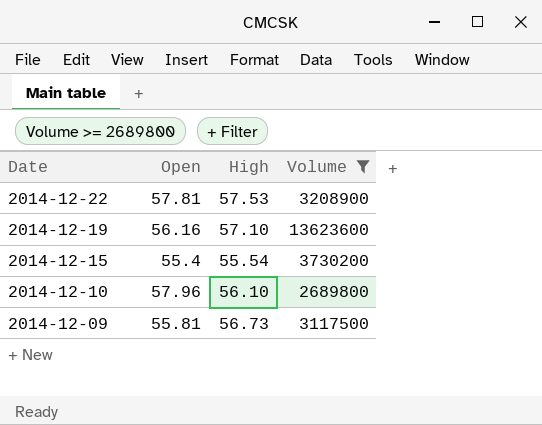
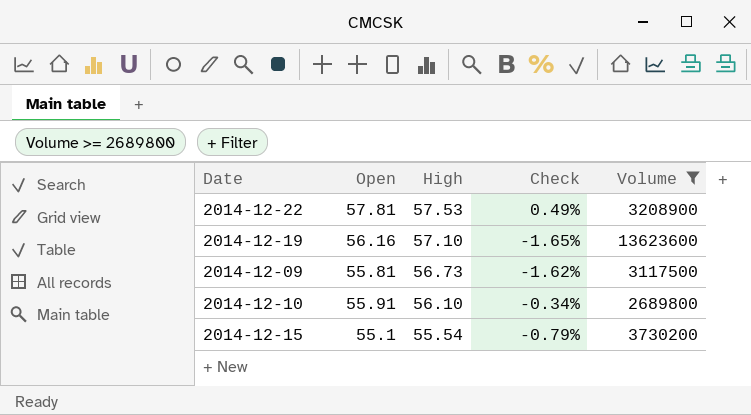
row order: Date descending -> High descending
column Check | formula: none -> ([Open] - [High]) / [High]
2014-12-10 | Open: 57.96 -> 55.91
2014-12-15 | Open: 55.4 -> 55.1

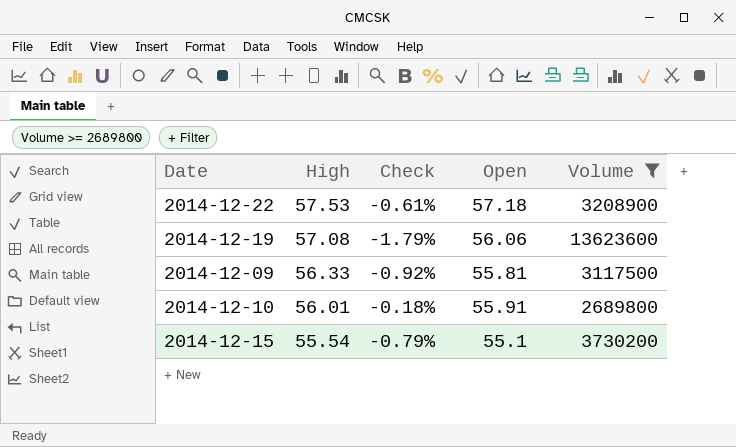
column Open | position: 2 -> 4
2014-12-22 | Check: 0.49% -> -0.61%
2014-12-22 | Open: 57.81 -> 57.18
2014-12-19 | High: 57.10 -> 57.08
2014-12-19 | Check: -1.65% -> -1.79%
2014-12-19 | Open: 56.16 -> 56.06
2014-12-09 | High: 56.73 -> 56.33
2014-12-09 | Check: -1.62% -> -0.92%
2014-12-10 | High: 56.10 -> 56.01
2014-12-10 | Check: -0.34% -> -0.18%

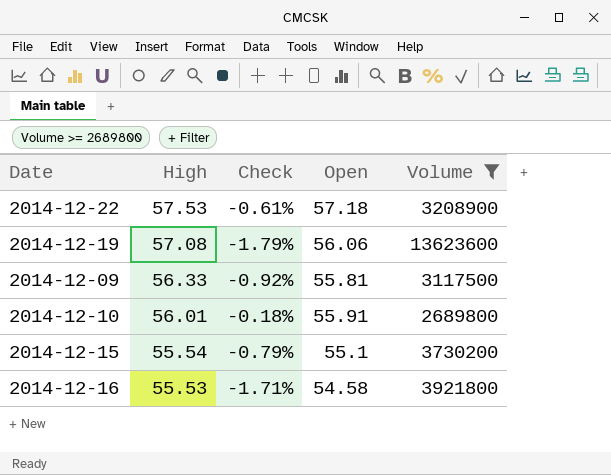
row 2014-12-16: none -> 55.53 | -1.71% | 54.58 | 3921800

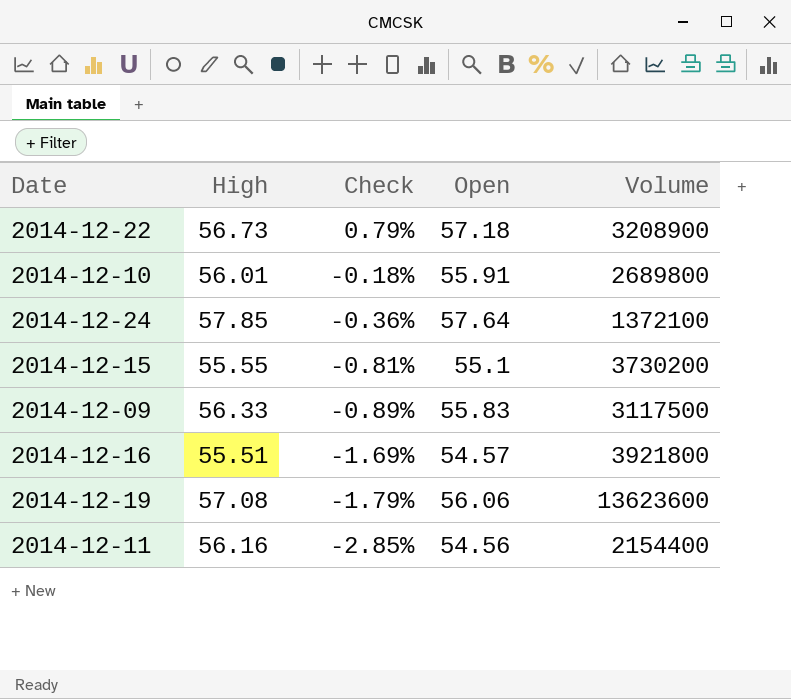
filter: Volume >= 2689800 -> none
row order: High descending -> Check descending
2014-12-22 | High: 57.53 -> 56.73
2014-12-22 | Check: -0.61% -> 0.79%
2014-12-15 | High: 55.54 -> 55.55
2014-12-15 | Check: -0.79% -> -0.81%
2014-12-09 | Check: -0.92% -> -0.89%
2014-12-09 | Open: 55.81 -> 55.83
2014-12-16 | High: 55.53 -> 55.51
2014-12-16 | Check: -1.71% -> -1.69%
2014-12-16 | Open: 54.58 -> 54.57

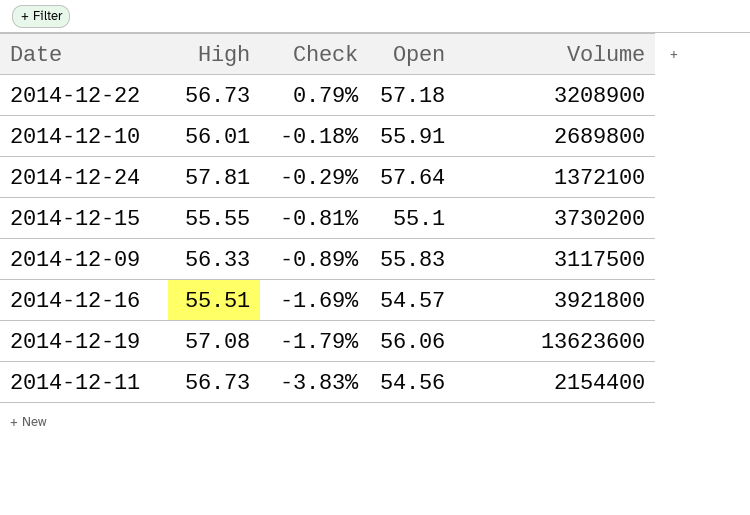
2014-12-24 | High: 57.85 -> 57.81
2014-12-24 | Check: -0.36% -> -0.29%
2014-12-11 | High: 56.16 -> 56.73
2014-12-11 | Check: -2.85% -> -3.83%

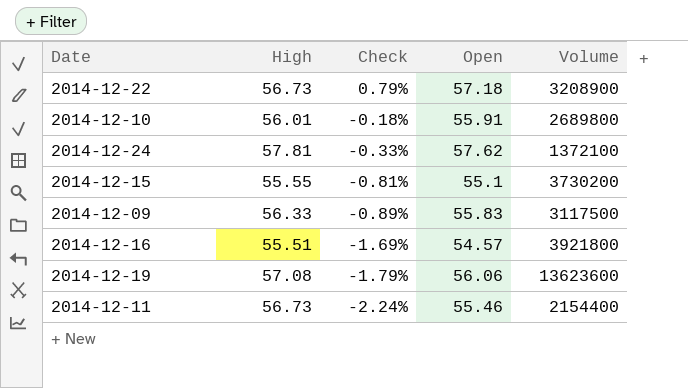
2014-12-24 | Check: -0.29% -> -0.33%
2014-12-24 | Open: 57.64 -> 57.62
2014-12-11 | Check: -3.83% -> -2.24%
2014-12-11 | Open: 54.56 -> 55.46

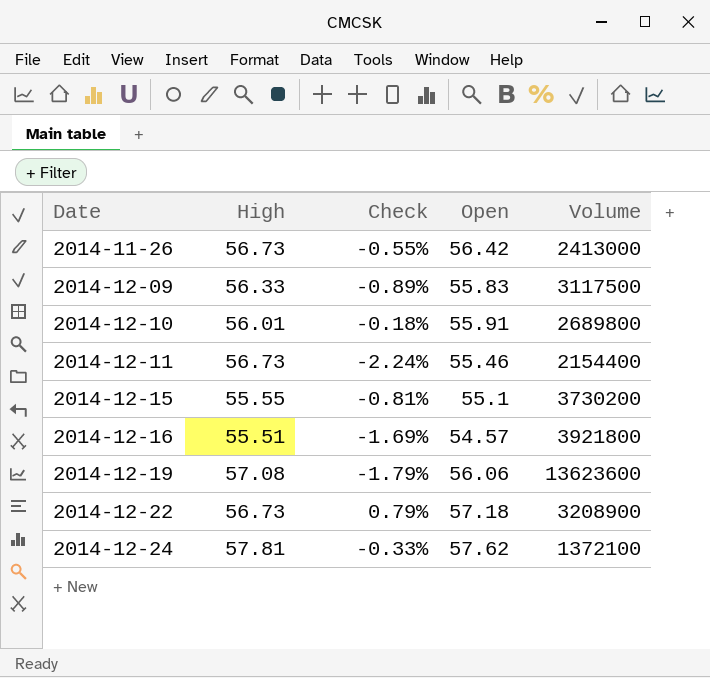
row order: Check descending -> Date ascending
row 2014-11-26: none -> 56.73 | -0.55% | 56.42 | 2413000

